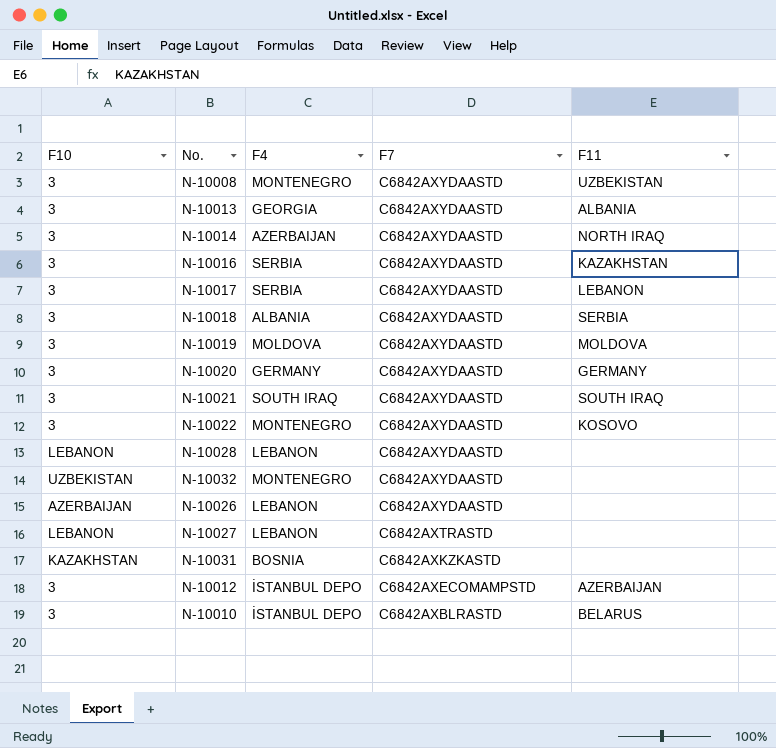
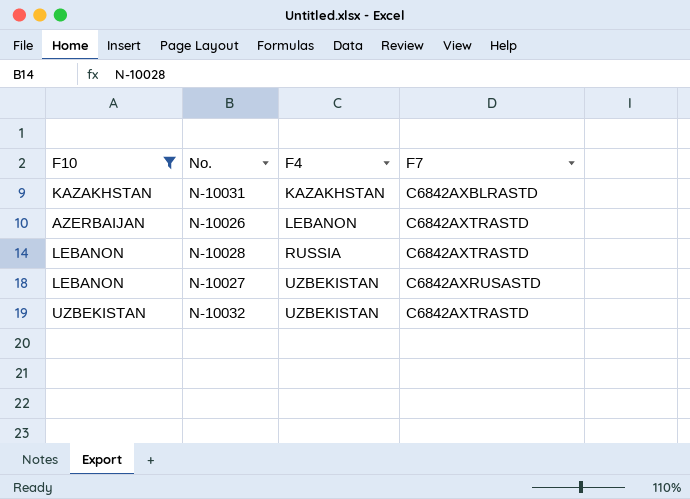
filter: none -> F10 != 3
row order: F7 descending -> F4 ascending
column F11 | position: 5 -> none
N-10031 | F4: BOSNIA -> KAZAKHSTAN
N-10031 | F7: C6842AXKZKASTD -> C6842AXBLRASTD
N-10026 | F7: C6842AXYDAASTD -> C6842AXTRASTD
N-10028 | F4: LEBANON -> RUSSIA
N-10028 | F7: C6842AXYDAASTD -> C6842AXTRASTD
N-10027 | F4: LEBANON -> UZBEKISTAN
N-10027 | F7: C6842AXTRASTD -> C6842AXRUSASTD
N-10032 | F4: MONTENEGRO -> UZBEKISTAN
N-10032 | F7: C6842AXYDAASTD -> C6842AXTRASTD

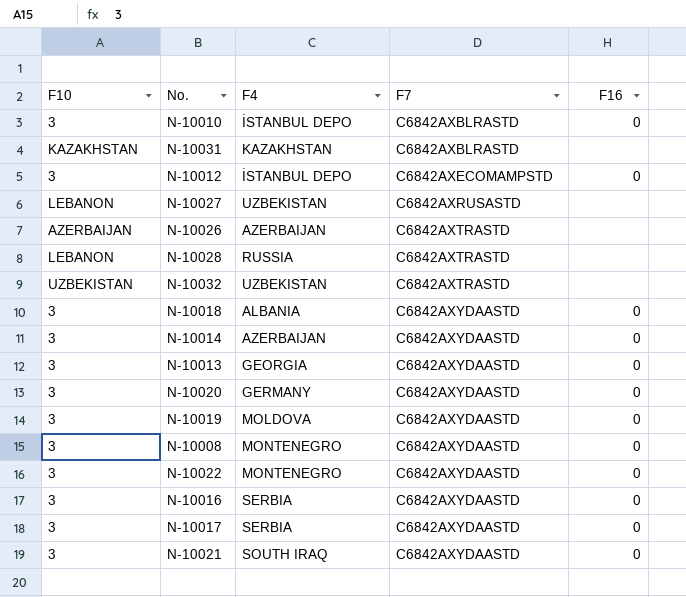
filter: F10 != 3 -> none
row order: F4 ascending -> F7 ascending
column F16 | position: none -> 5
N-10026 | F4: LEBANON -> AZERBAIJAN

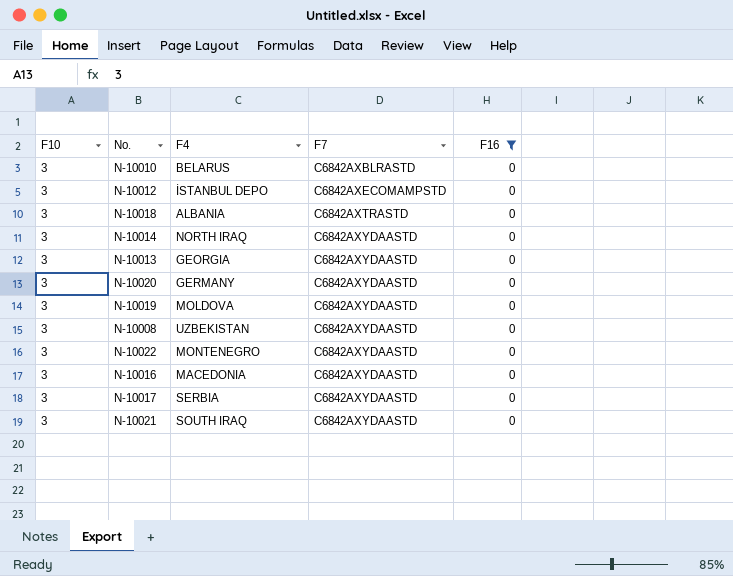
filter: none -> F16 = 0
N-10010 | F4: İSTANBUL DEPO -> BELARUS
N-10018 | F7: C6842AXYDAASTD -> C6842AXTRASTD
N-10014 | F4: AZERBAIJAN -> NORTH IRAQ
N-10008 | F4: MONTENEGRO -> UZBEKISTAN
N-10016 | F4: SERBIA -> MACEDONIA

